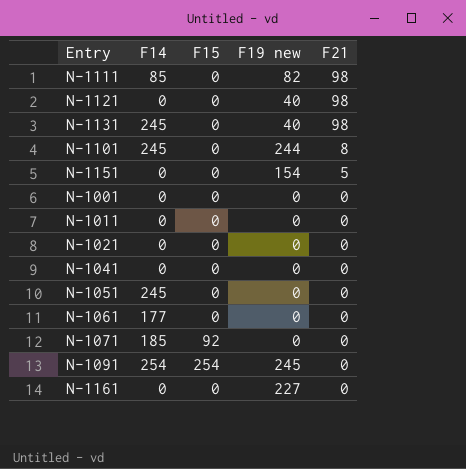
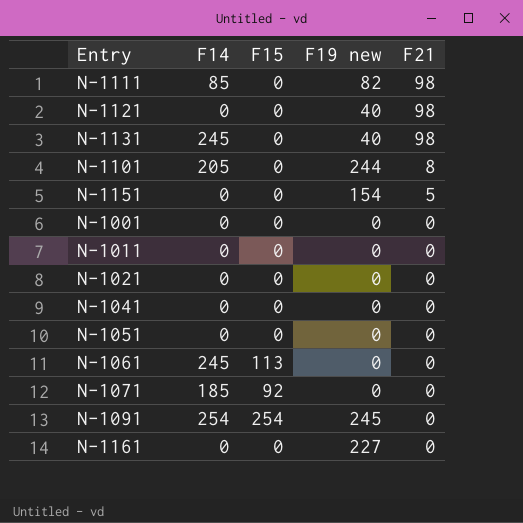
N-1101 | F14: 245 -> 205
N-1051 | F14: 245 -> 0
N-1061 | F14: 177 -> 245
N-1061 | F15: 0 -> 113

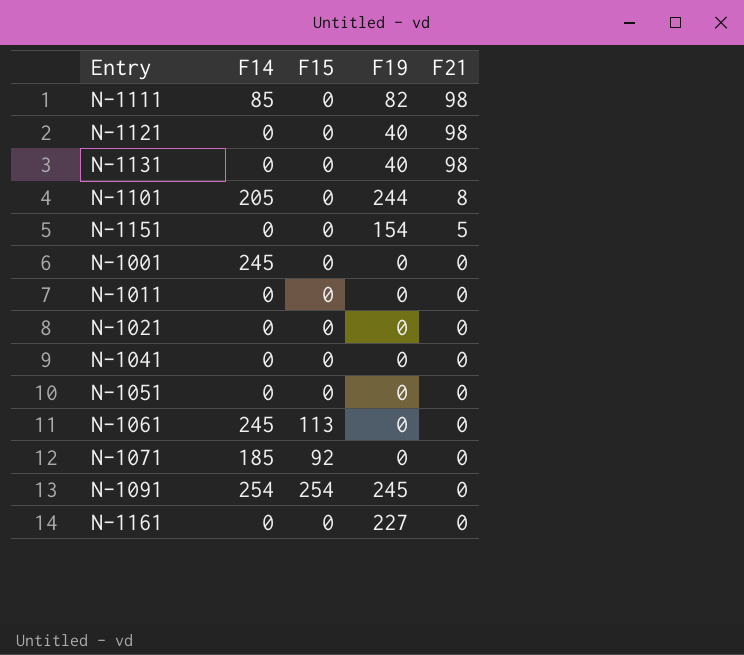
column name: F19 new -> F19
N-1131 | F14: 245 -> 0
N-1001 | F14: 0 -> 245

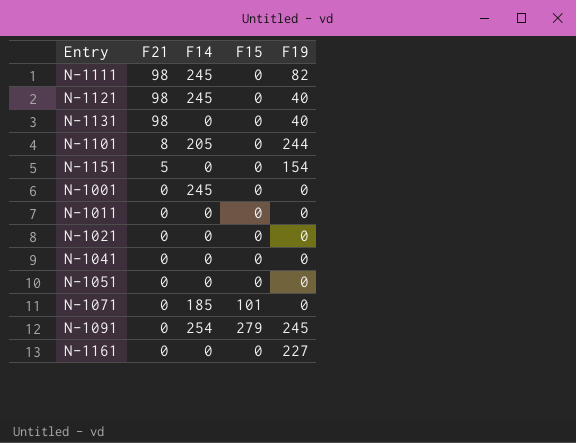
column F21 | position: 5 -> 2
row N-1061: 245 | 113 | 0 | 0 -> none
N-1111 | F14: 85 -> 245
N-1121 | F14: 0 -> 245
N-1071 | F15: 92 -> 101
N-1091 | F15: 254 -> 279

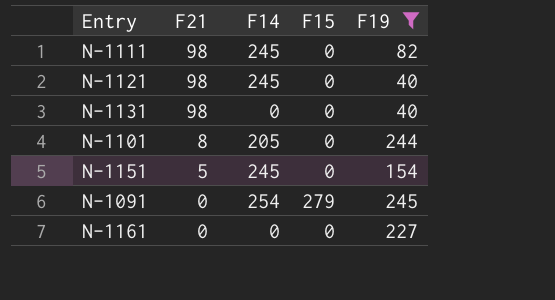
filter: none -> F19 != 0
N-1151 | F14: 0 -> 245

